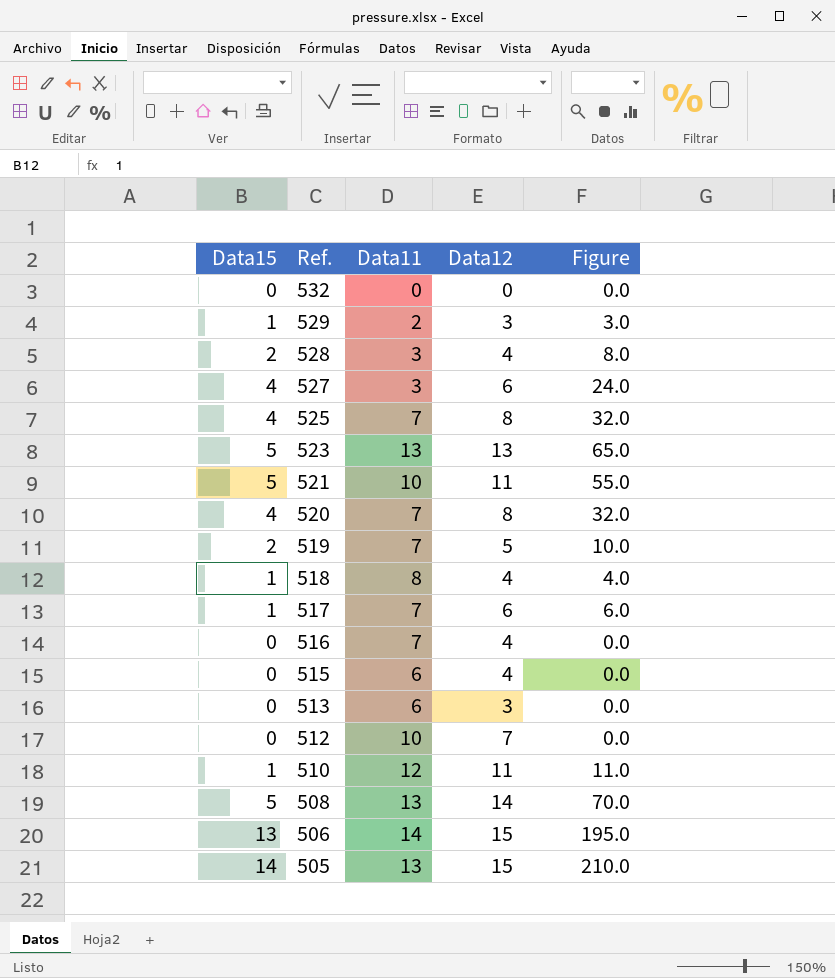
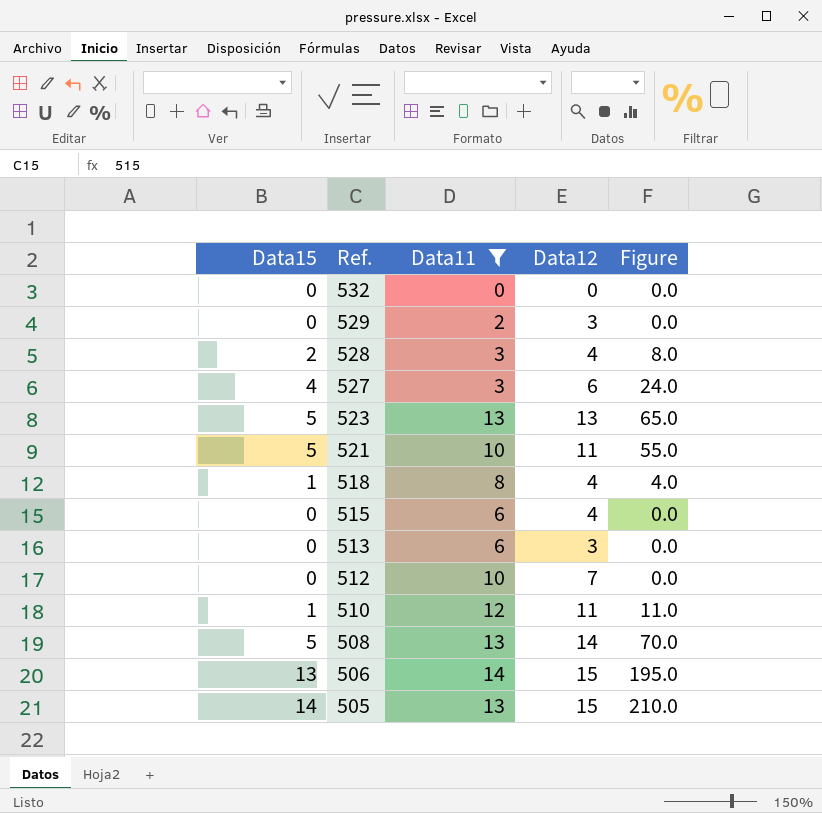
filter: none -> Data11 != 7
529 | Data15: 1 -> 0
529 | Figure: 3.0 -> 0.0

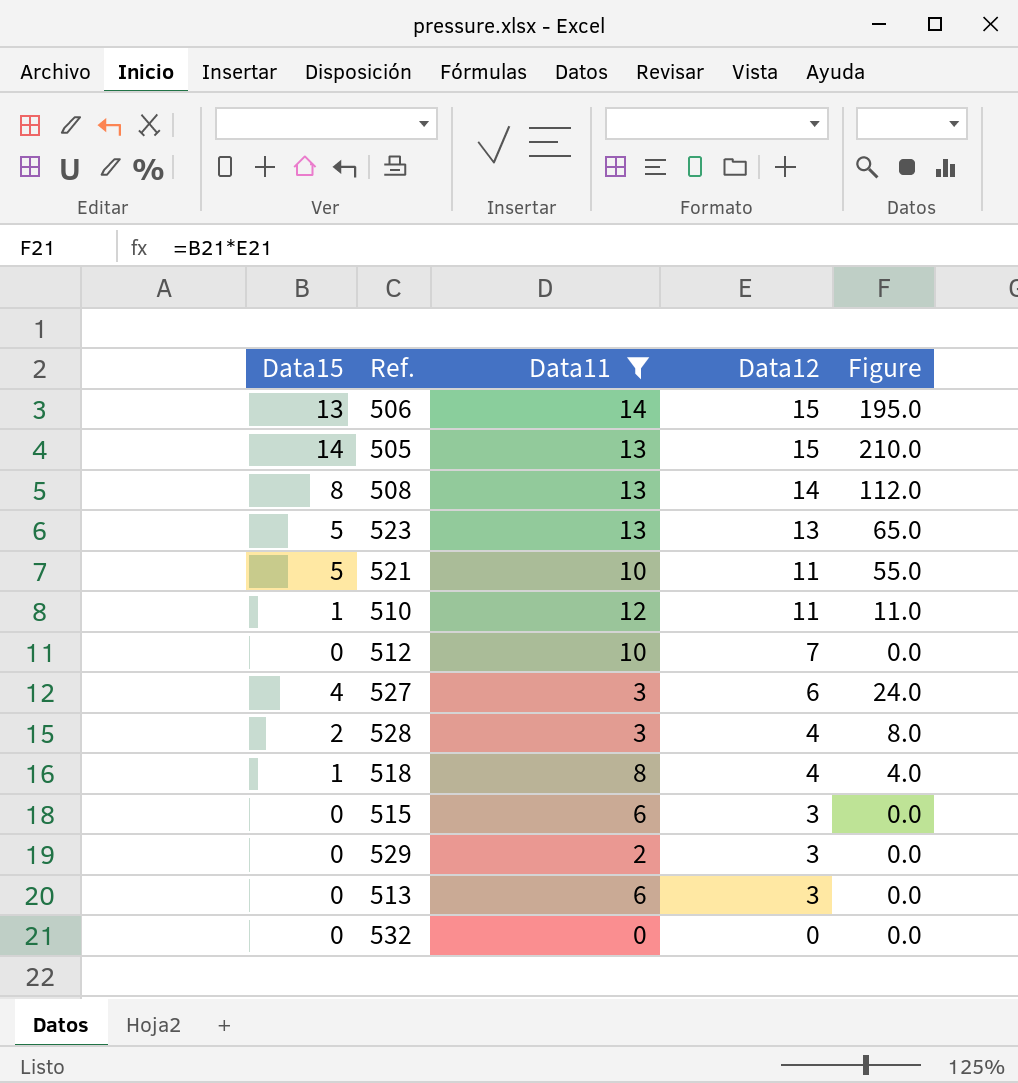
row order: Ref. descending -> Data12 descending
508 | Data15: 5 -> 8
508 | Figure: 70.0 -> 112.0
515 | Data12: 4 -> 3

